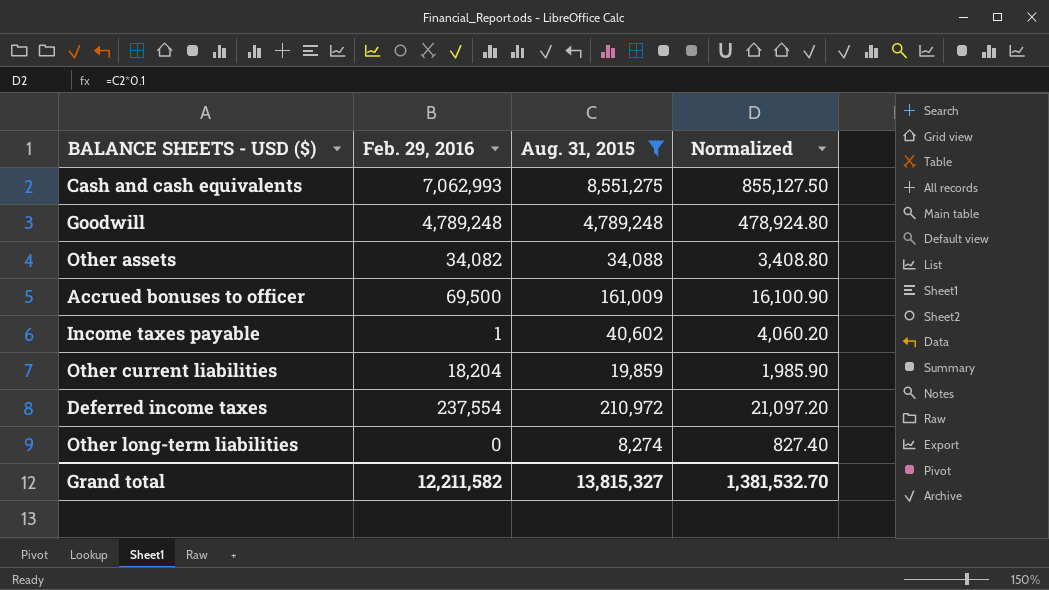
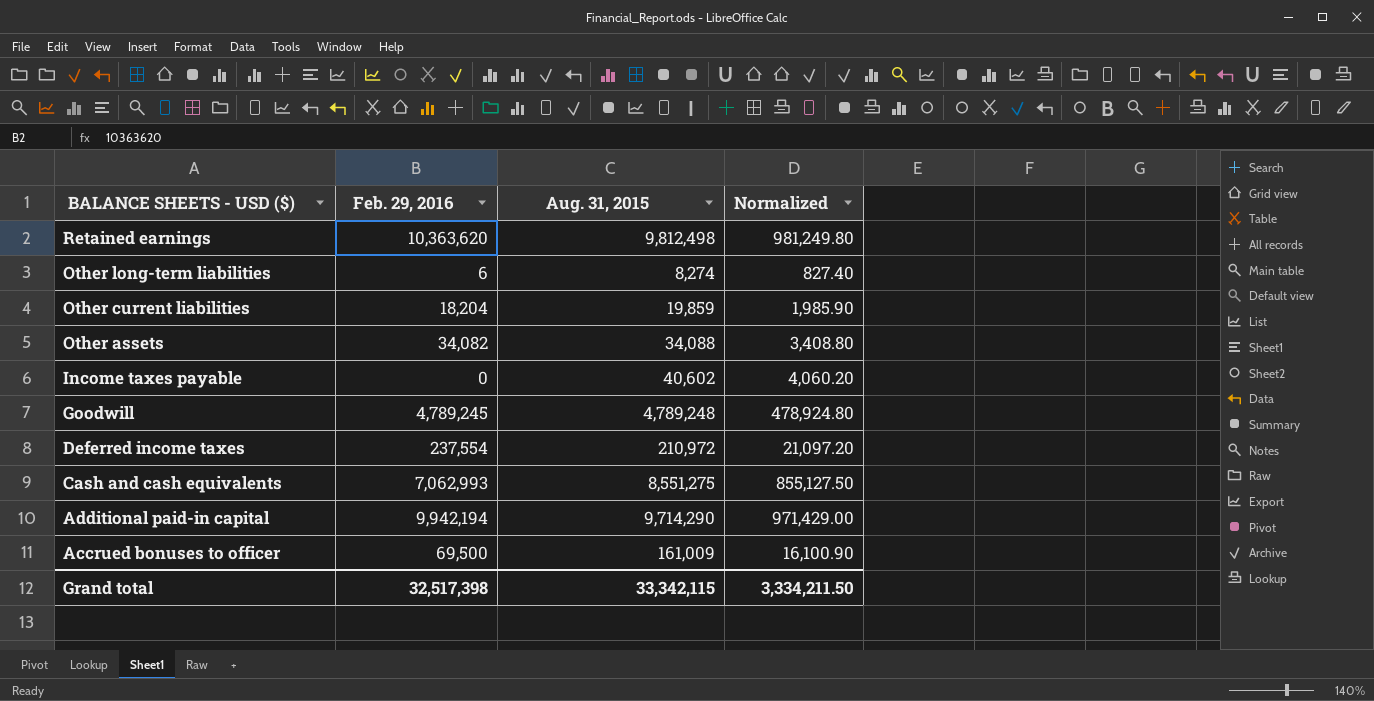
filter: Aug. 31, 2015 <= 8,551,275 -> none
row order: none -> BALANCE SHEETS - USD ($) descending
Other long-term liabilities | Feb. 29, 2016: 0 -> 6
Income taxes payable | Feb. 29, 2016: 1 -> 0
Goodwill | Feb. 29, 2016: 4,789,248 -> 4,789,245
Grand total | Feb. 29, 2016: 12,211,582 -> 32,517,398
Grand total | Aug. 31, 2015: 13,815,327 -> 33,342,115
Grand total | Normalized: 1,381,532.70 -> 3,334,211.50

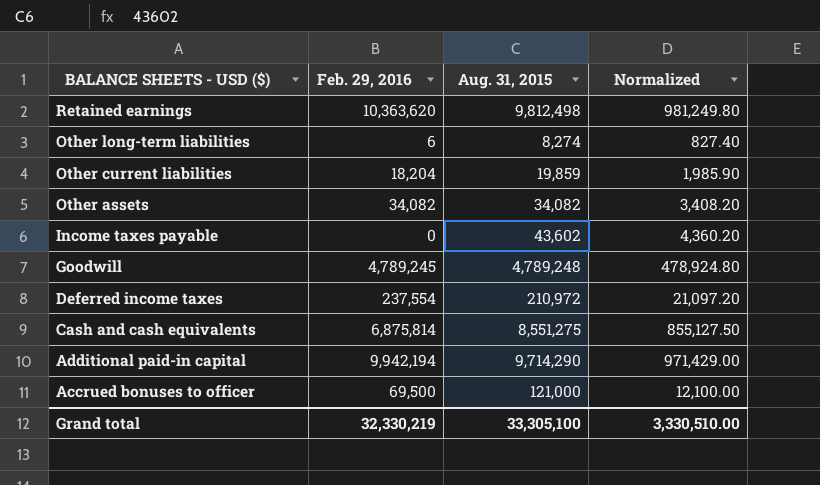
Other assets | Aug. 31, 2015: 34,088 -> 34,082
Other assets | Normalized: 3,408.80 -> 3,408.20
Income taxes payable | Aug. 31, 2015: 40,602 -> 43,602
Income taxes payable | Normalized: 4,060.20 -> 4,360.20
Cash and cash equivalents | Feb. 29, 2016: 7,062,993 -> 6,875,814
Accrued bonuses to officer | Aug. 31, 2015: 161,009 -> 121,000
Accrued bonuses to officer | Normalized: 16,100.90 -> 12,100.00
Grand total | Feb. 29, 2016: 32,517,398 -> 32,330,219
Grand total | Aug. 31, 2015: 33,342,115 -> 33,305,100
Grand total | Normalized: 3,334,211.50 -> 3,330,510.00

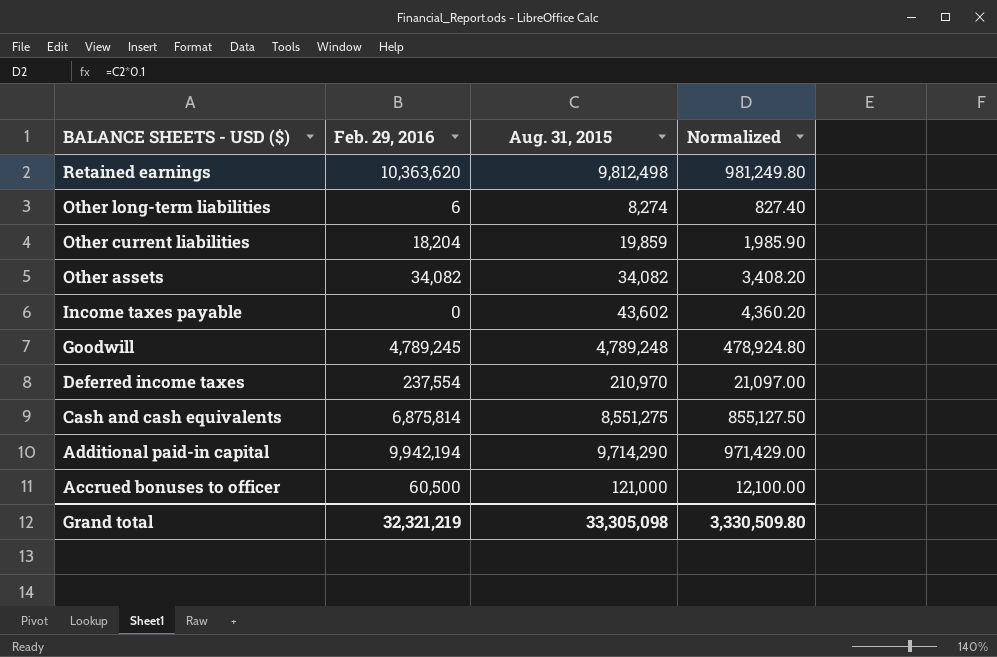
Deferred income taxes | Aug. 31, 2015: 210,972 -> 210,970
Deferred income taxes | Normalized: 21,097.20 -> 21,097.00
Accrued bonuses to officer | Feb. 29, 2016: 69,500 -> 60,500
Grand total | Feb. 29, 2016: 32,330,219 -> 32,321,219
Grand total | Aug. 31, 2015: 33,305,100 -> 33,305,098
Grand total | Normalized: 3,330,510.00 -> 3,330,509.80

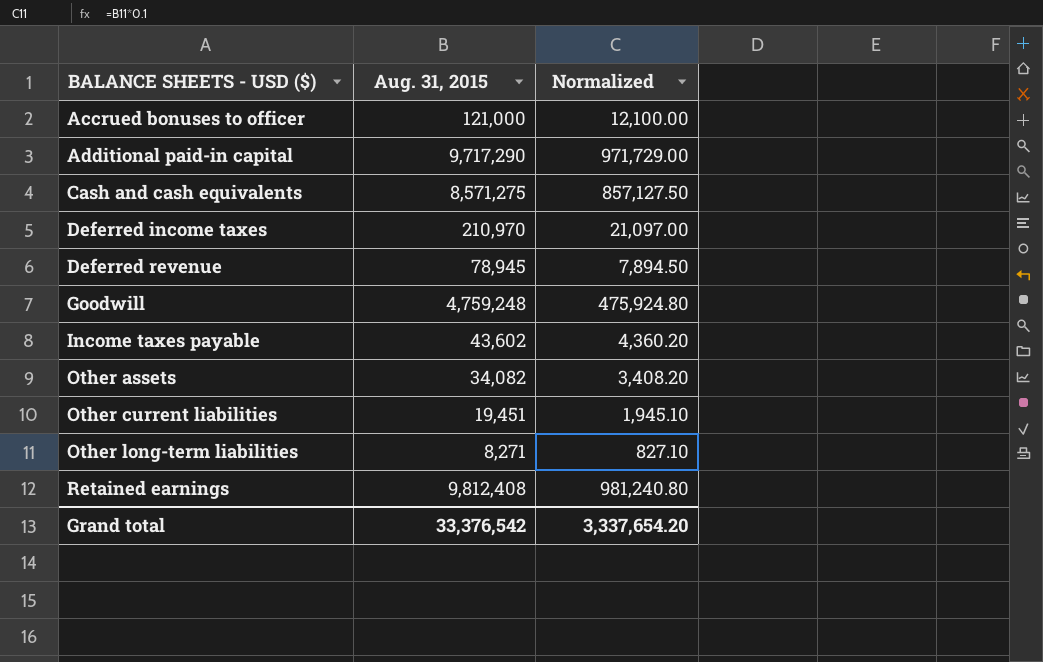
row order: BALANCE SHEETS - USD ($) descending -> BALANCE SHEETS - USD ($) ascending
column Feb. 29, 2016 | position: 2 -> none
Additional paid-in capital | Aug. 31, 2015: 9,714,290 -> 9,717,290
Additional paid-in capital | Normalized: 971,429.00 -> 971,729.00
Cash and cash equivalents | Aug. 31, 2015: 8,551,275 -> 8,571,275
Cash and cash equivalents | Normalized: 855,127.50 -> 857,127.50
row Deferred revenue: none -> 78,945 | 7,894.50
Goodwill | Aug. 31, 2015: 4,789,248 -> 4,759,248
Goodwill | Normalized: 478,924.80 -> 475,924.80
Other current liabilities | Aug. 31, 2015: 19,859 -> 19,451
Other current liabilities | Normalized: 1,985.90 -> 1,945.10
Other long-term liabilities | Aug. 31, 2015: 8,274 -> 8,271
Other long-term liabilities | Normalized: 827.40 -> 827.10
Retained earnings | Aug. 31, 2015: 9,812,498 -> 9,812,408
Retained earnings | Normalized: 981,249.80 -> 981,240.80
Grand total | Aug. 31, 2015: 33,305,098 -> 33,376,542
Grand total | Normalized: 3,330,509.80 -> 3,337,654.20

